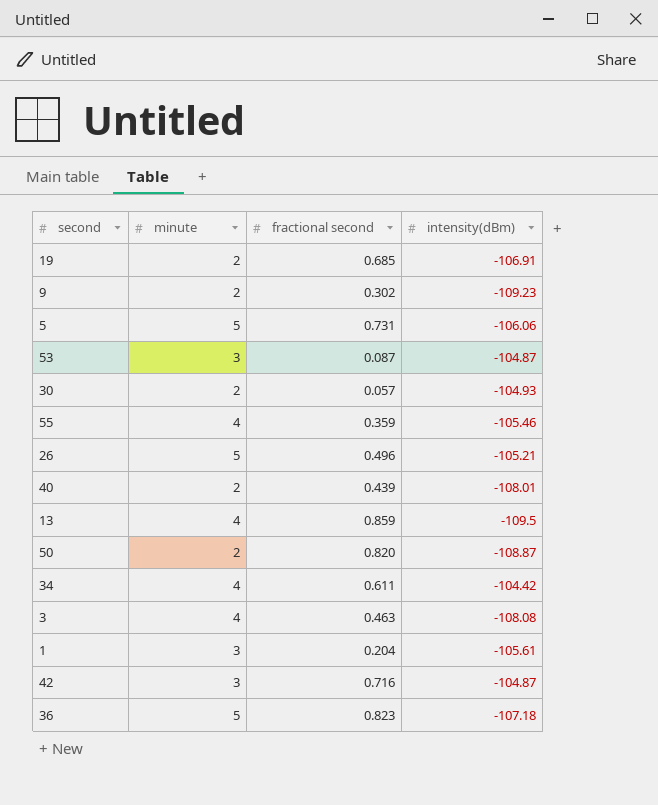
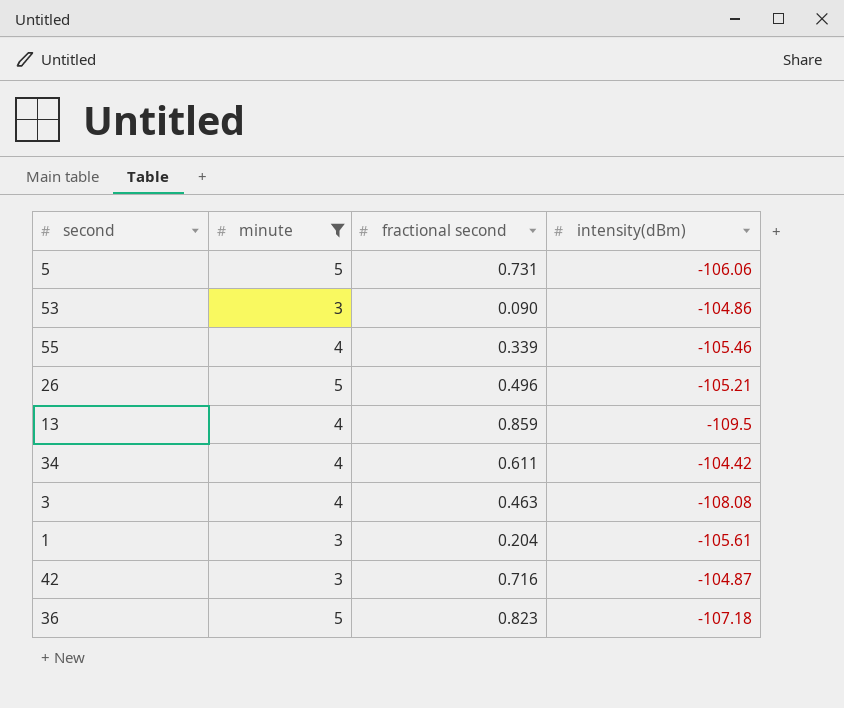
filter: none -> minute != 2
53 | fractional second: 0.087 -> 0.090
53 | intensity(dBm): -104.87 -> -104.86
55 | fractional second: 0.359 -> 0.339

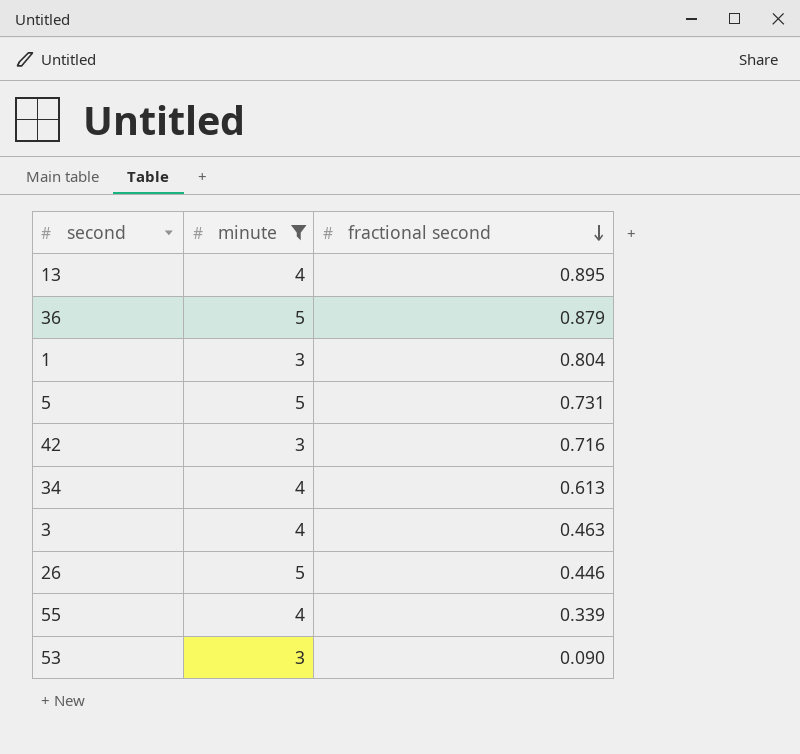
row order: none -> fractional second descending
column intensity(dBm) | position: 4 -> none
13 | fractional second: 0.859 -> 0.895
36 | fractional second: 0.823 -> 0.879
1 | fractional second: 0.204 -> 0.804
34 | fractional second: 0.611 -> 0.613
26 | fractional second: 0.496 -> 0.446

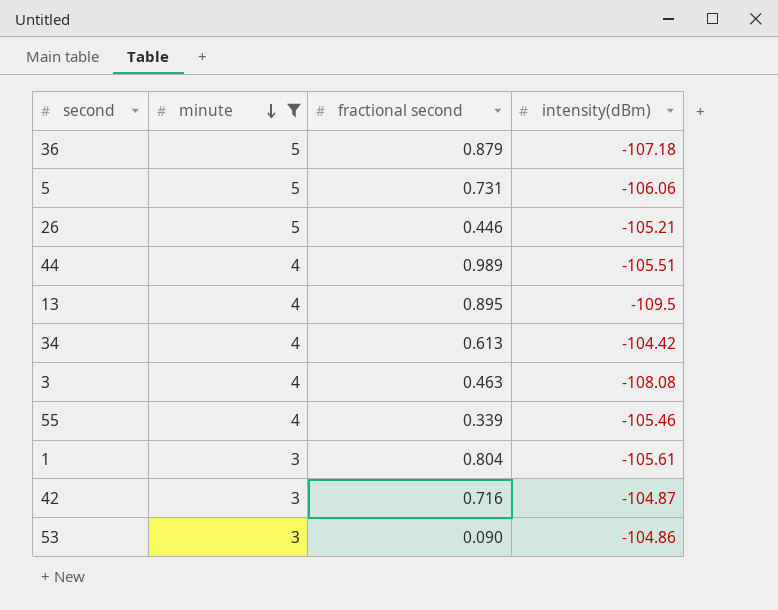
row order: fractional second descending -> minute descending
column intensity(dBm) | position: none -> 4
row 44: none -> 4 | 0.989 | -105.51

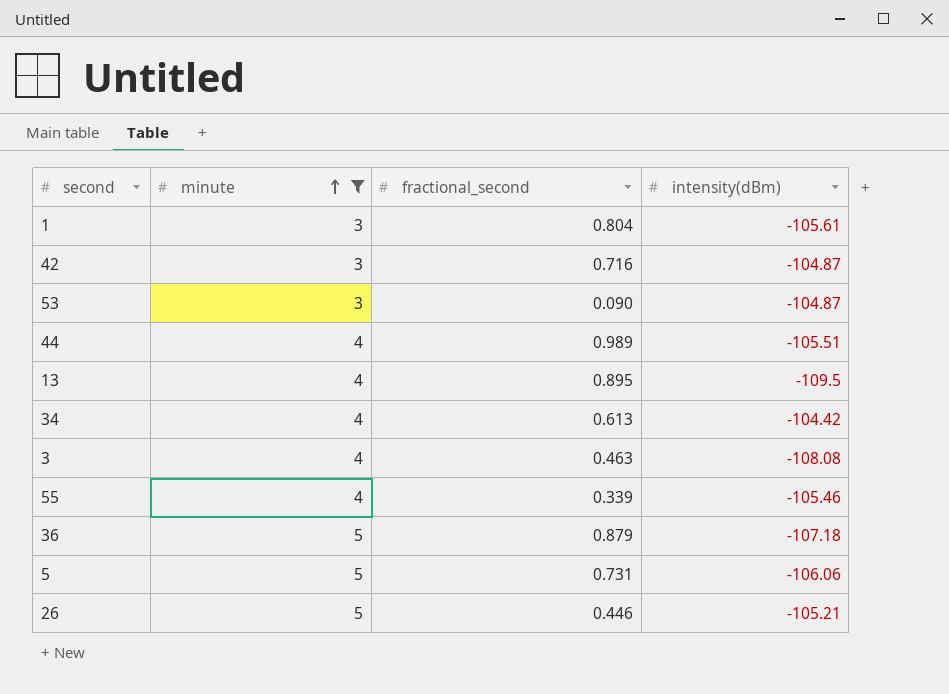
row order: minute descending -> minute ascending
column name: fractional second -> fractional_second
53 | intensity(dBm): -104.86 -> -104.87

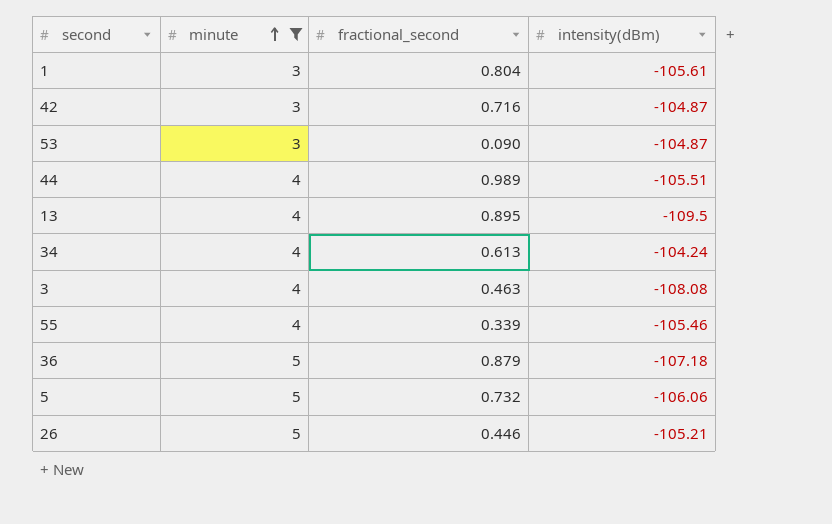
34 | intensity(dBm): -104.42 -> -104.24
5 | fractional_second: 0.731 -> 0.732

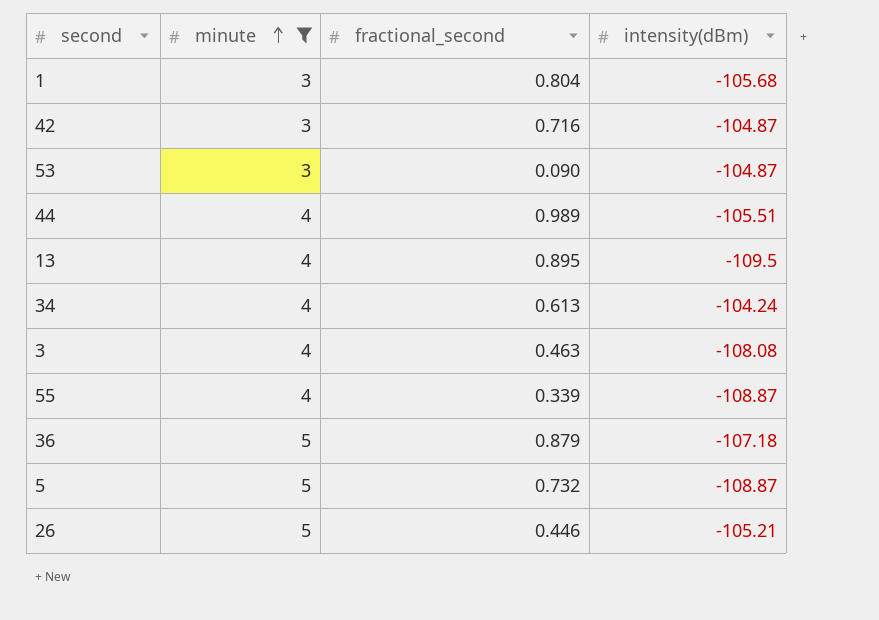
1 | intensity(dBm): -105.61 -> -105.68
55 | intensity(dBm): -105.46 -> -108.87
5 | intensity(dBm): -106.06 -> -108.87

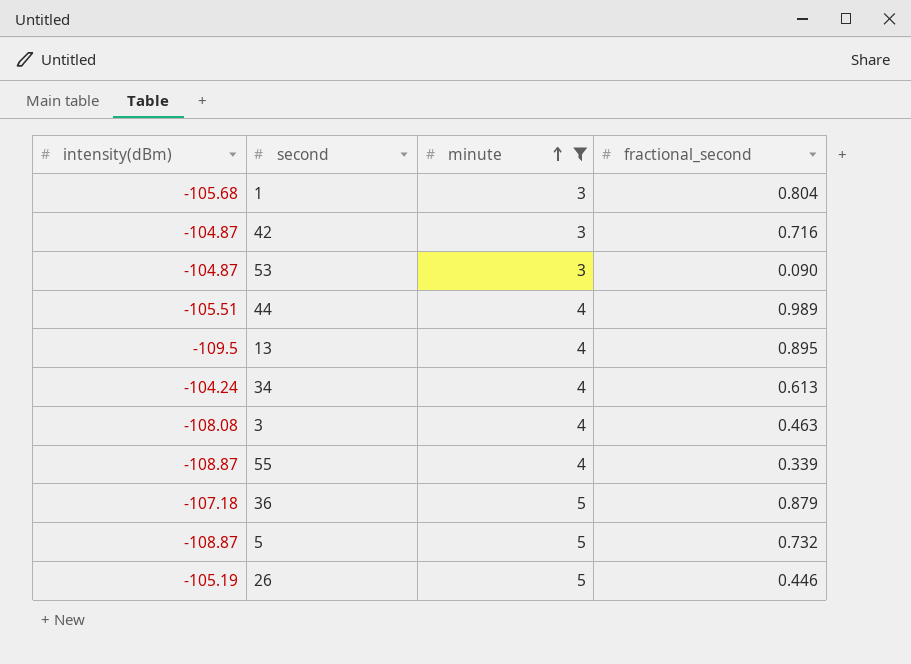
column intensity(dBm) | position: 4 -> 1
26 | intensity(dBm): -105.21 -> -105.19

